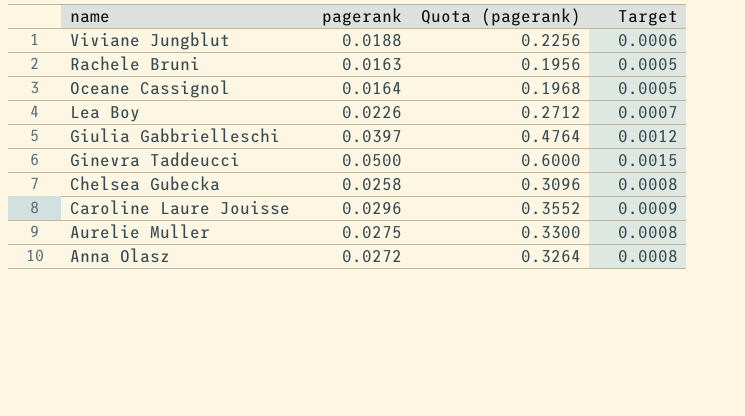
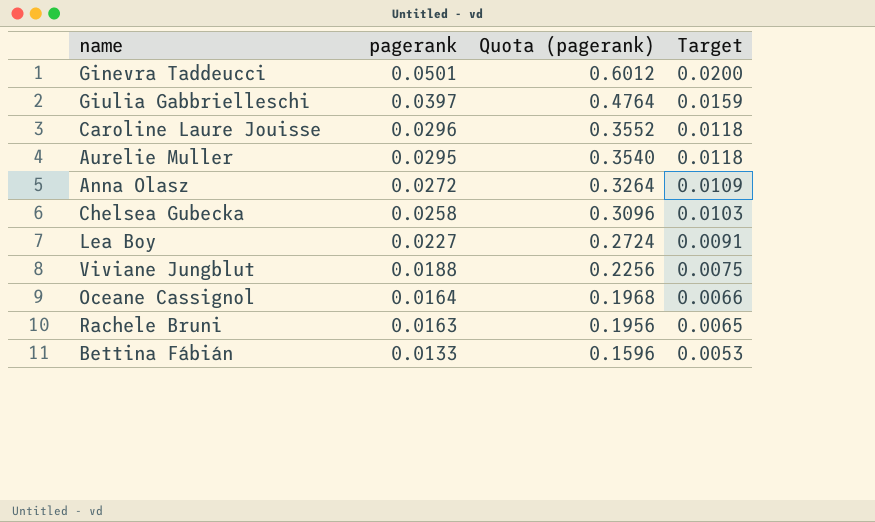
row order: name descending -> pagerank descending
column Target | formula: [pagerank] * 0.03 -> [pagerank] * 0.4
Ginevra Taddeucci | pagerank: 0.0500 -> 0.0501
Ginevra Taddeucci | Quota (pagerank): 0.6000 -> 0.6012
Aurelie Muller | pagerank: 0.0275 -> 0.0295
Aurelie Muller | Quota (pagerank): 0.3300 -> 0.3540
Lea Boy | pagerank: 0.0226 -> 0.0227
Lea Boy | Quota (pagerank): 0.2712 -> 0.2724
row Bettina Fábián: none -> 0.0133 | 0.1596 | 0.0053

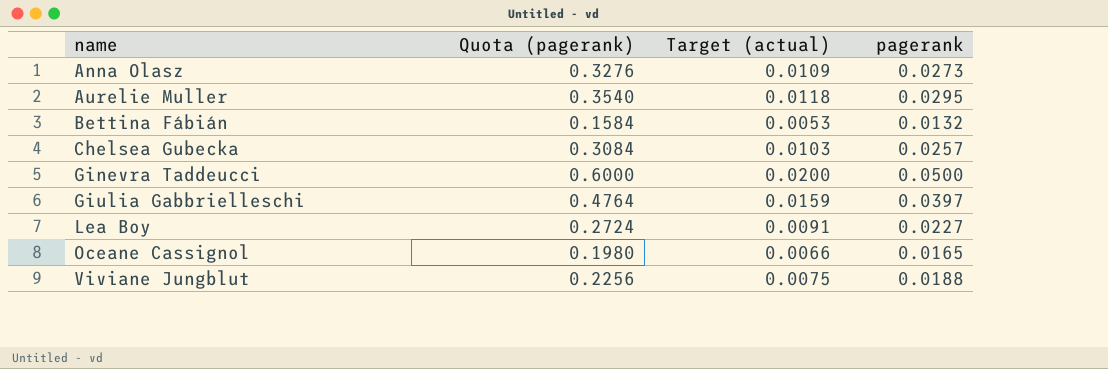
row order: pagerank descending -> name ascending
column name: Target -> Target (actual)
column pagerank | position: 2 -> 4
row Caroline Laure Jouisse: 0.0296 | 0.3552 | 0.0118 -> none
row Rachele Bruni: 0.0163 | 0.1956 | 0.0065 -> none
Anna Olasz | Quota (pagerank): 0.3264 -> 0.3276
Anna Olasz | pagerank: 0.0272 -> 0.0273
Bettina Fábián | Quota (pagerank): 0.1596 -> 0.1584
Bettina Fábián | pagerank: 0.0133 -> 0.0132
Chelsea Gubecka | Quota (pagerank): 0.3096 -> 0.3084
Chelsea Gubecka | pagerank: 0.0258 -> 0.0257
Ginevra Taddeucci | Quota (pagerank): 0.6012 -> 0.6000
Ginevra Taddeucci | pagerank: 0.0501 -> 0.0500
Oceane Cassignol | Quota (pagerank): 0.1968 -> 0.1980
Oceane Cassignol | pagerank: 0.0164 -> 0.0165

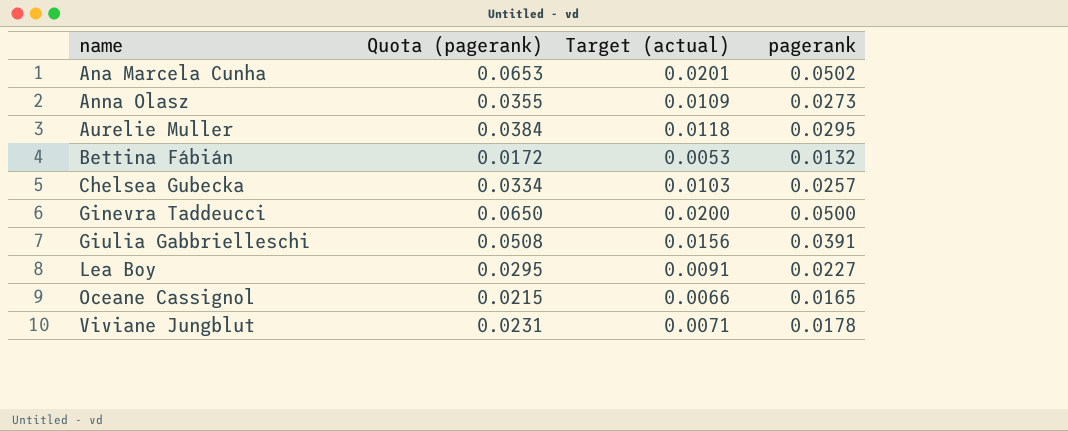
column Quota (pagerank) | formula: [pagerank] * 12 -> [pagerank] * 1.3
row Ana Marcela Cunha: none -> 0.0653 | 0.0201 | 0.0502
Giulia Gabbrielleschi | Target (actual): 0.0159 -> 0.0156
Giulia Gabbrielleschi | pagerank: 0.0397 -> 0.0391
Viviane Jungblut | Target (actual): 0.0075 -> 0.0071
Viviane Jungblut | pagerank: 0.0188 -> 0.0178

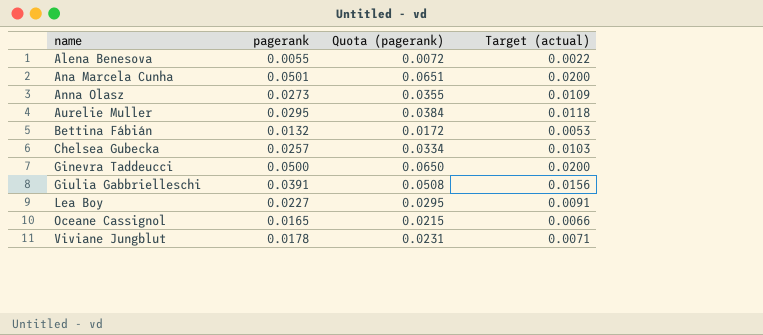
column pagerank | position: 4 -> 2
row Alena Benesova: none -> 0.0055 | 0.0072 | 0.0022
Ana Marcela Cunha | pagerank: 0.0502 -> 0.0501
Ana Marcela Cunha | Quota (pagerank): 0.0653 -> 0.0651
Ana Marcela Cunha | Target (actual): 0.0201 -> 0.0200

